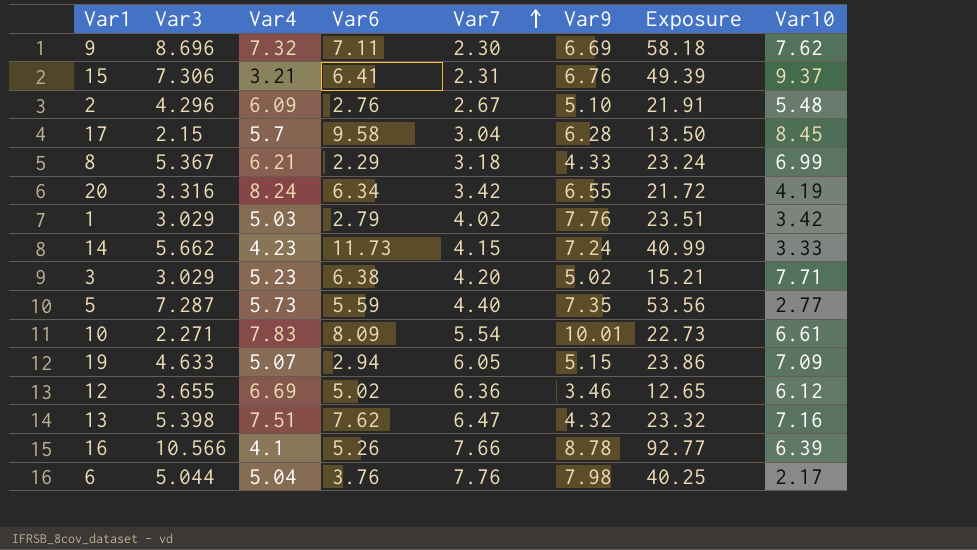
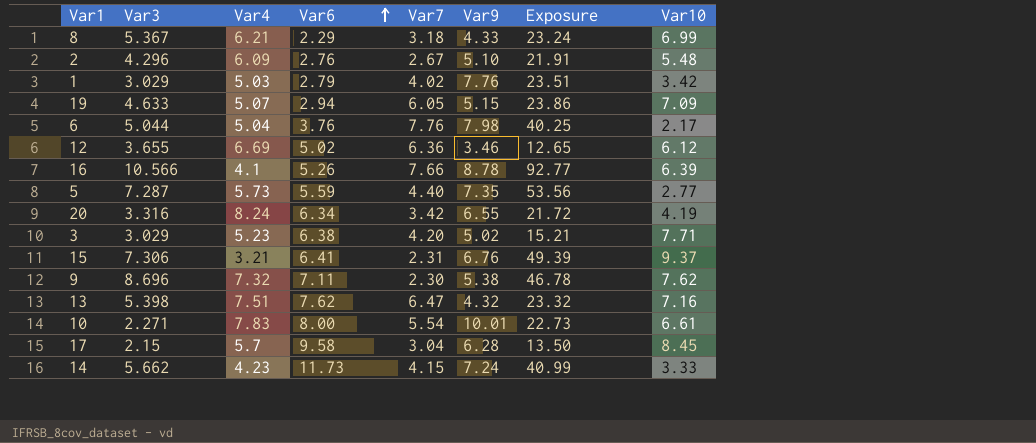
row order: Var7 ascending -> Var6 ascending
9 | Var9: 6.69 -> 5.38
9 | Exposure: 58.18 -> 46.78
10 | Var6: 8.09 -> 8.00

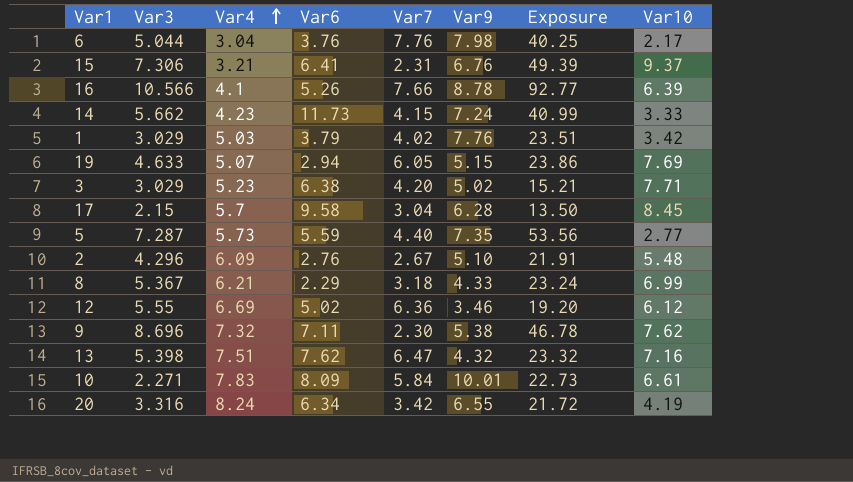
row order: Var6 ascending -> Var4 ascending
6 | Var4: 5.04 -> 3.04
1 | Var6: 2.79 -> 3.79
19 | Var10: 7.09 -> 7.69
12 | Var3: 3.655 -> 5.55
12 | Exposure: 12.65 -> 19.20
10 | Var6: 8.00 -> 8.09
10 | Var7: 5.54 -> 5.84

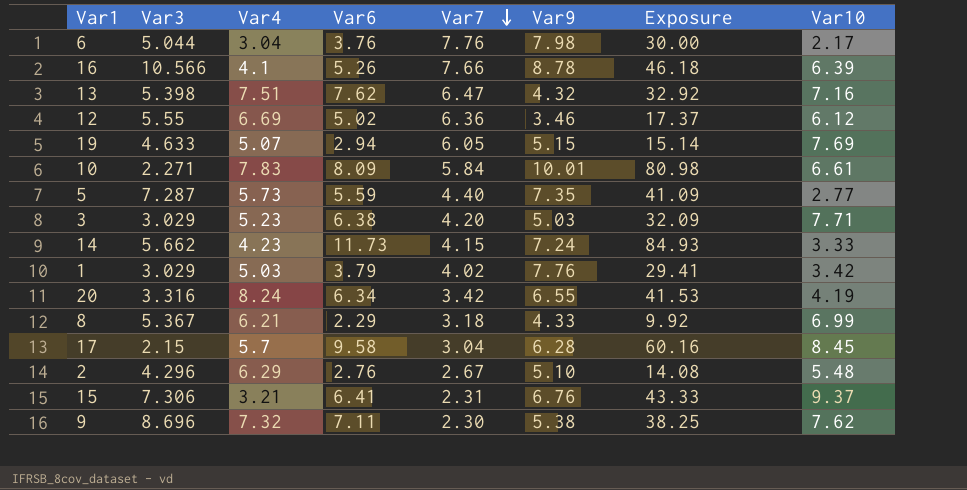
row order: Var4 ascending -> Var7 descending
column Exposure | formula: [Var3] * [Var9] -> [Var6] * [Var9]
3 | Var9: 5.02 -> 5.03
2 | Var4: 6.09 -> 6.29

